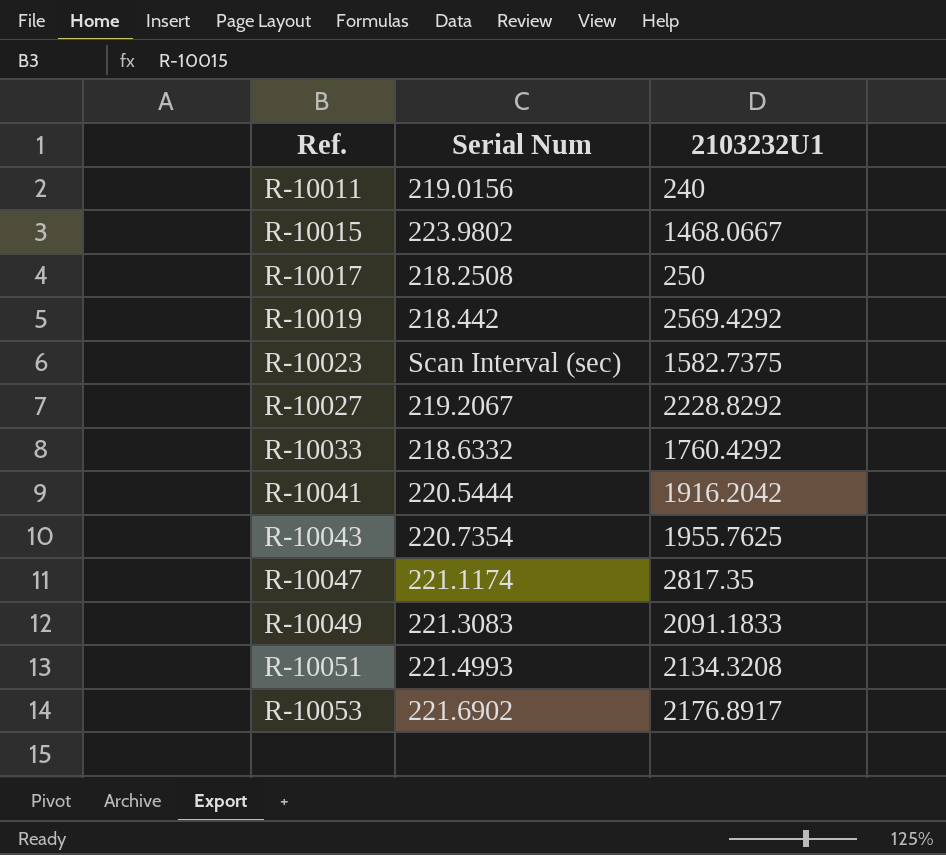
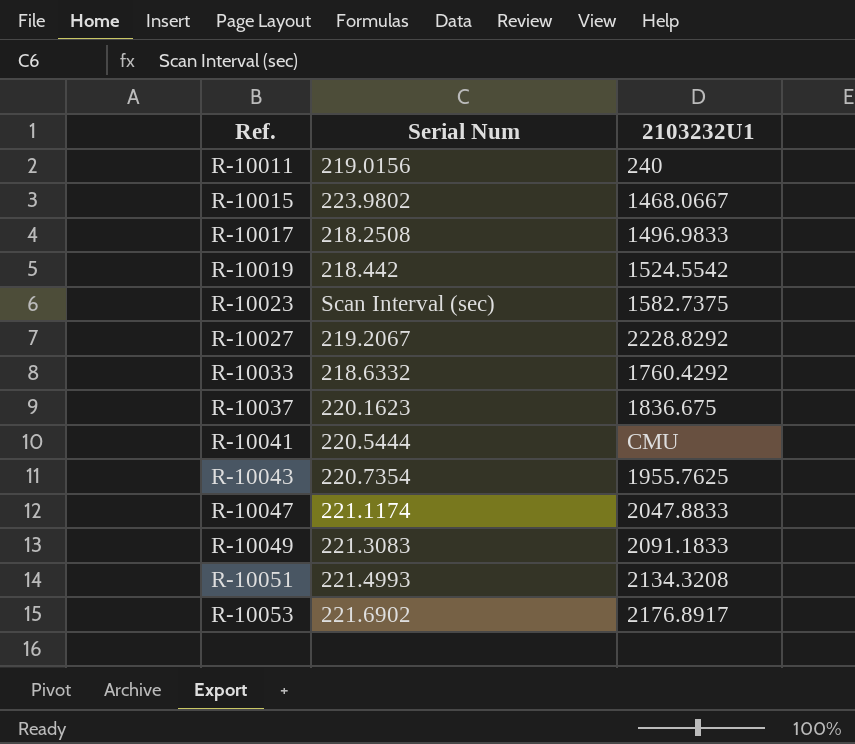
R-10017 | 2103232U1: 250 -> 1496.9833
R-10019 | 2103232U1: 2569.4292 -> 1524.5542
row R-10037: none -> 220.1623 | 1836.675
R-10041 | 2103232U1: 1916.2042 -> CMU
R-10047 | 2103232U1: 2817.35 -> 2047.8833

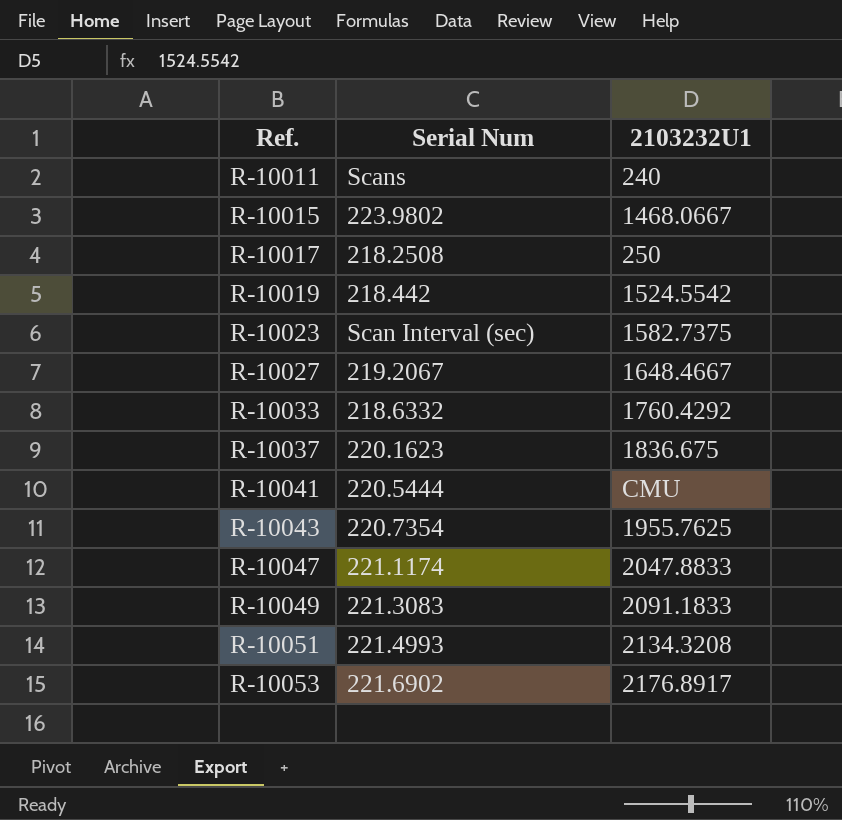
R-10011 | Serial Num: 219.0156 -> Scans
R-10017 | 2103232U1: 1496.9833 -> 250
R-10027 | 2103232U1: 2228.8292 -> 1648.4667

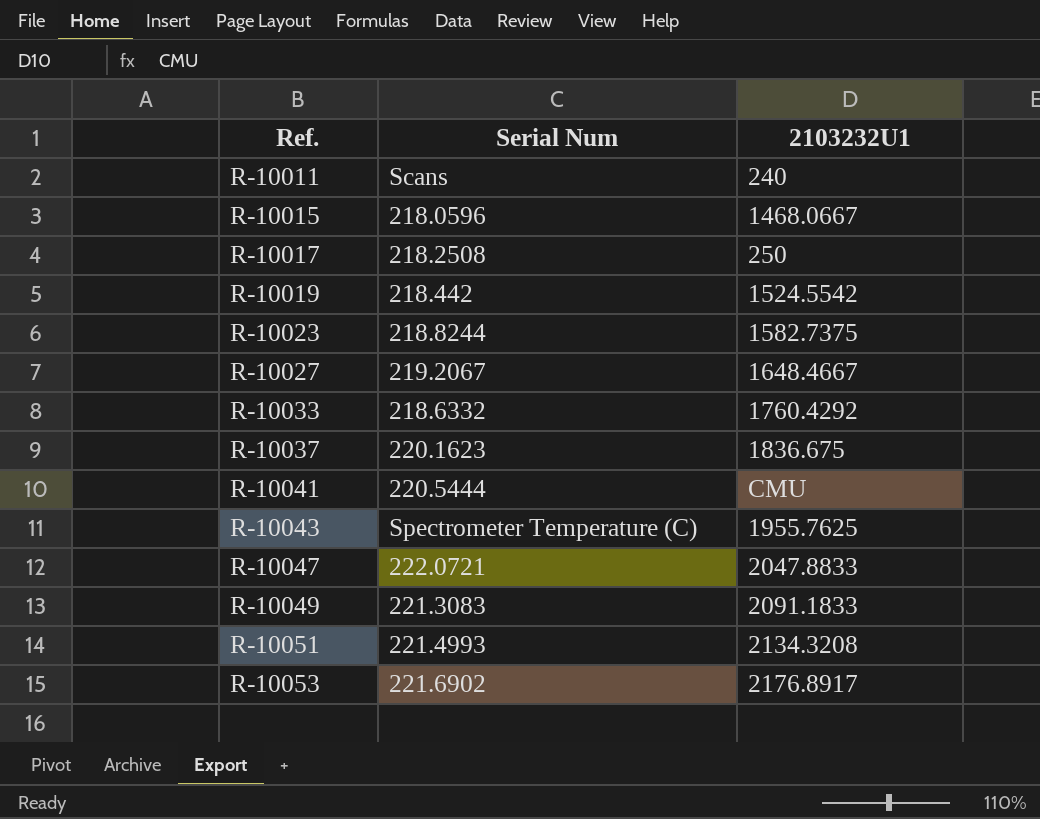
R-10015 | Serial Num: 223.9802 -> 218.0596
R-10023 | Serial Num: Scan Interval (sec) -> 218.8244
R-10043 | Serial Num: 220.7354 -> Spectrometer Temperature (C)
R-10047 | Serial Num: 221.1174 -> 222.0721

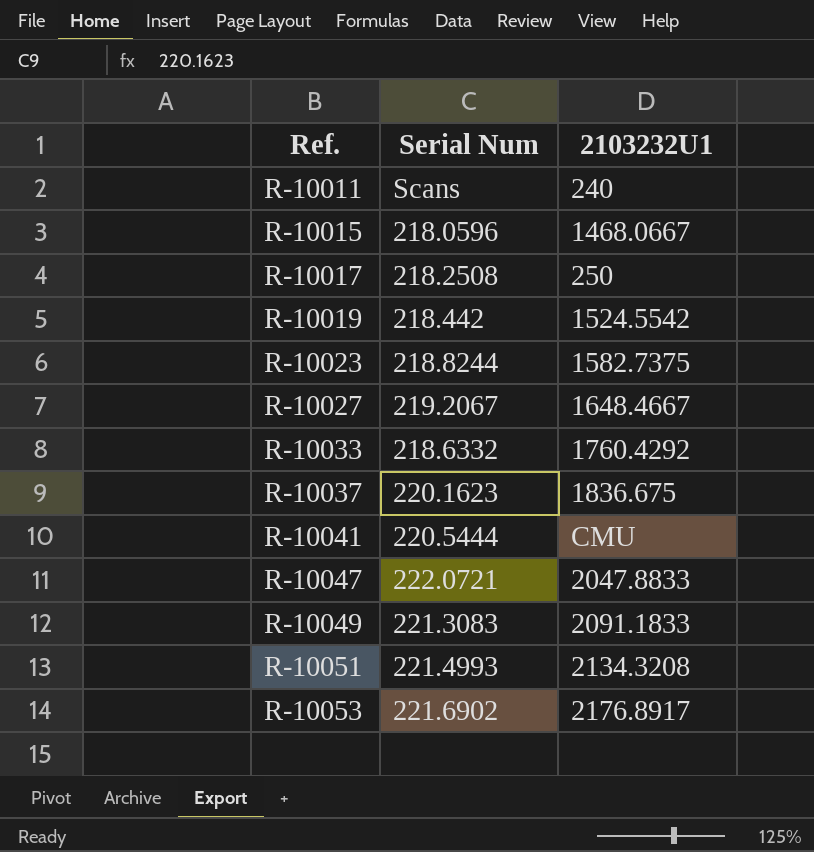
row R-10043: Spectrometer Temperature (C) | 1955.7625 -> none

